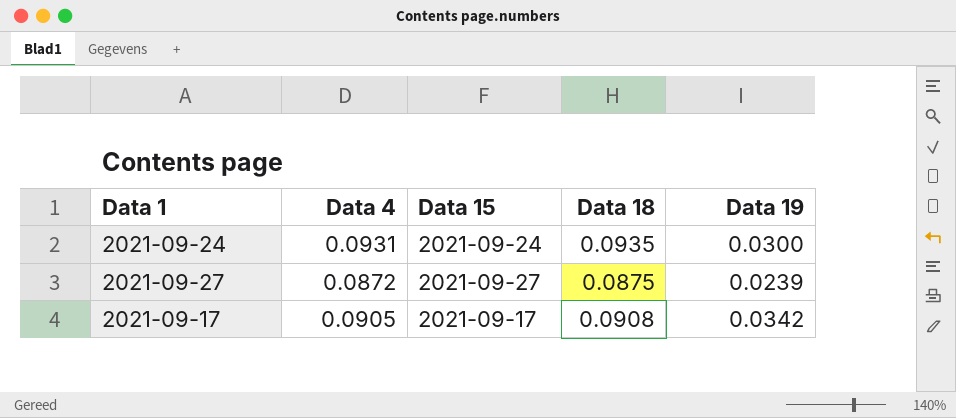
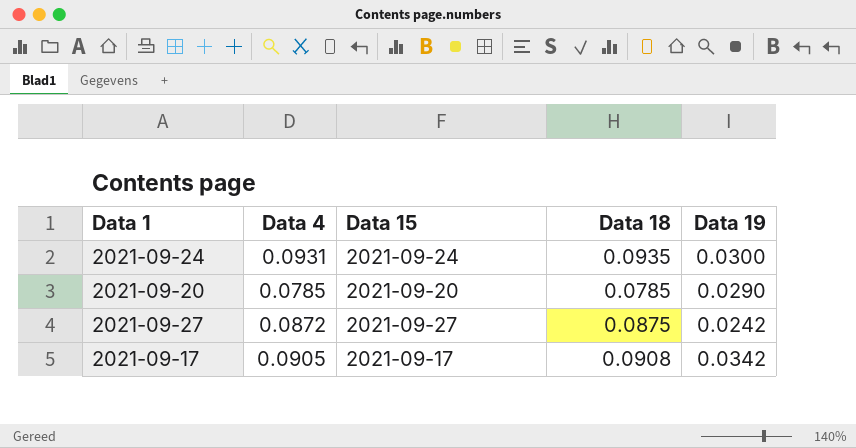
row 2021-09-20: none -> 0.0785 | 2021-09-20 | 0.0785 | 0.0290
2021-09-27 | Data 19: 0.0239 -> 0.0242

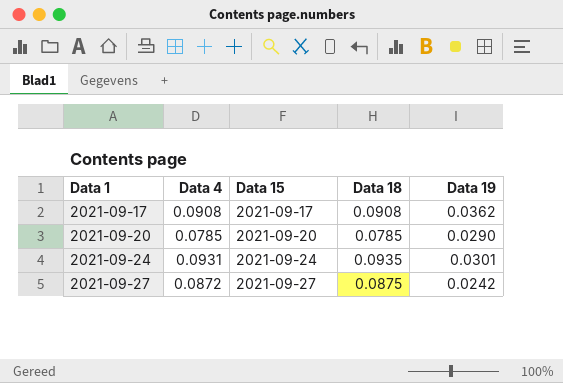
row order: none -> Data 1 ascending
2021-09-17 | Data 4: 0.0905 -> 0.0908
2021-09-17 | Data 19: 0.0342 -> 0.0362
2021-09-24 | Data 19: 0.0300 -> 0.0301

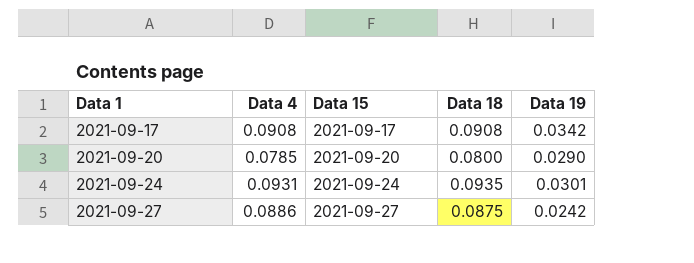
2021-09-17 | Data 19: 0.0362 -> 0.0342
2021-09-20 | Data 18: 0.0785 -> 0.0800
2021-09-27 | Data 4: 0.0872 -> 0.0886

